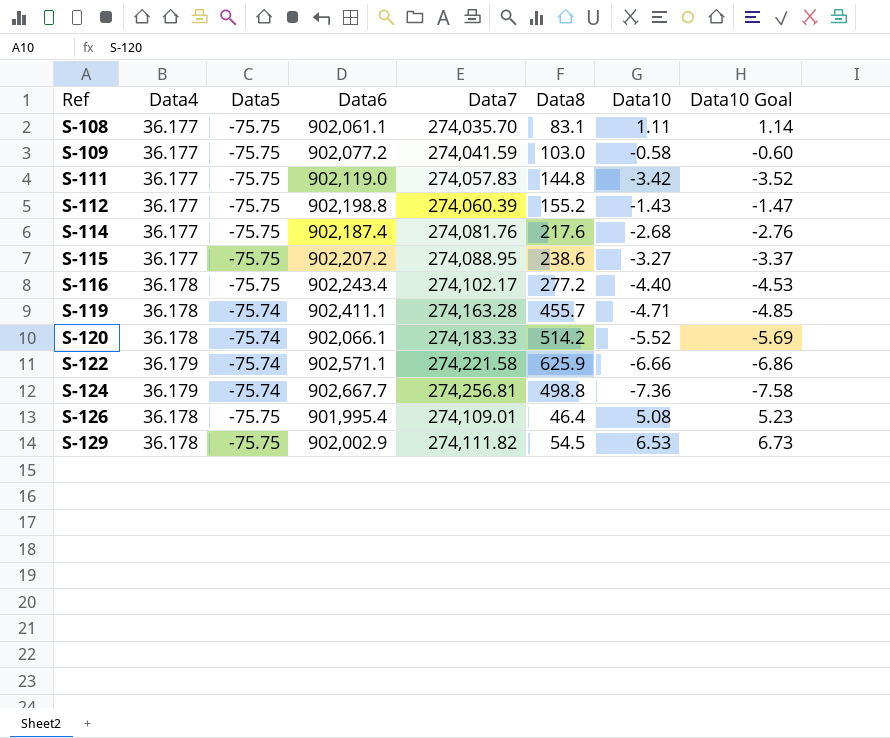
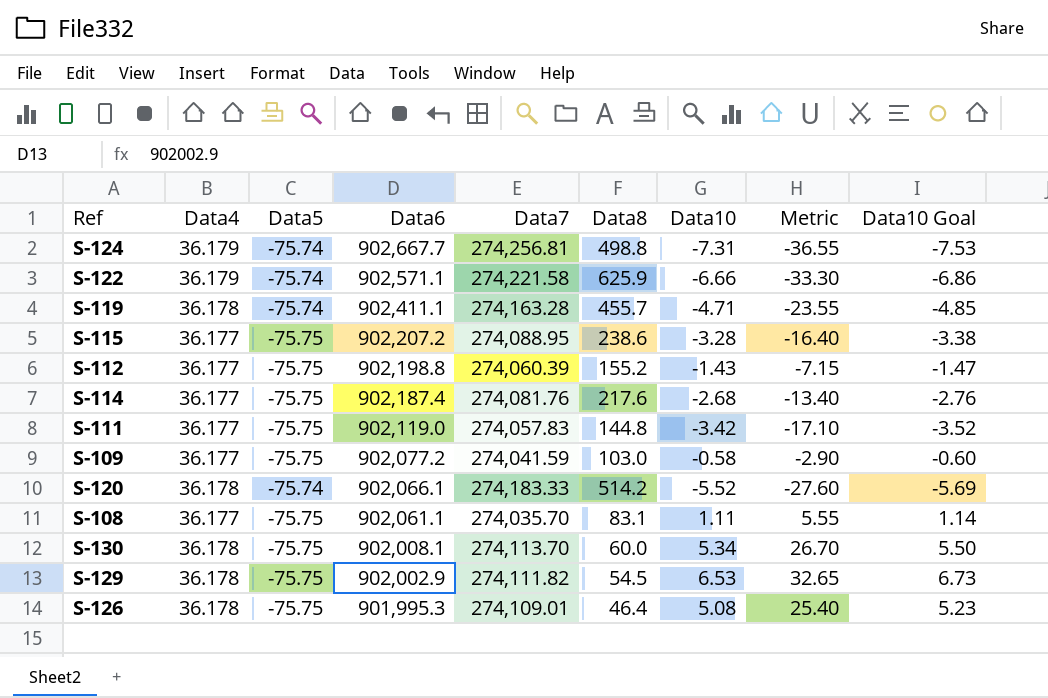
row order: Ref ascending -> Data6 descending
column Metric | formula: none -> [Data10] * 5
row S-116: 36.178 | -75.75 | 902,243.4 | 274,102.17 | 277.2 | -4.40 | -4.53 -> none
S-124 | Data10: -7.36 -> -7.31
S-124 | Data10 Goal: -7.58 -> -7.53
S-115 | Data10: -3.27 -> -3.28
S-115 | Data10 Goal: -3.37 -> -3.38
row S-130: none -> 36.178 | -75.75 | 902,008.1 | 274,113.70 | 60.0 | 5.34 | 26.70 | 5.50
S-126 | Data6: 901,995.4 -> 901,995.3

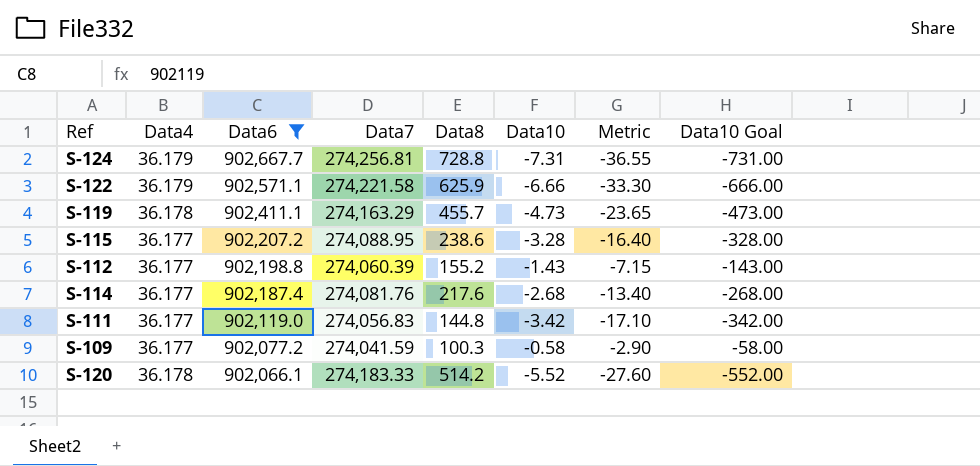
filter: none -> Data6 >= 902,066.1
column Data5 | position: 3 -> none
column Data10 Goal | formula: [Data10] * 1.03 -> [Data10] * 100
S-124 | Data8: 498.8 -> 728.8
S-119 | Data7: 274,163.28 -> 274,163.29
S-119 | Data10: -4.71 -> -4.73
S-119 | Metric: -23.55 -> -23.65
S-111 | Data7: 274,057.83 -> 274,056.83
S-109 | Data8: 103.0 -> 100.3

